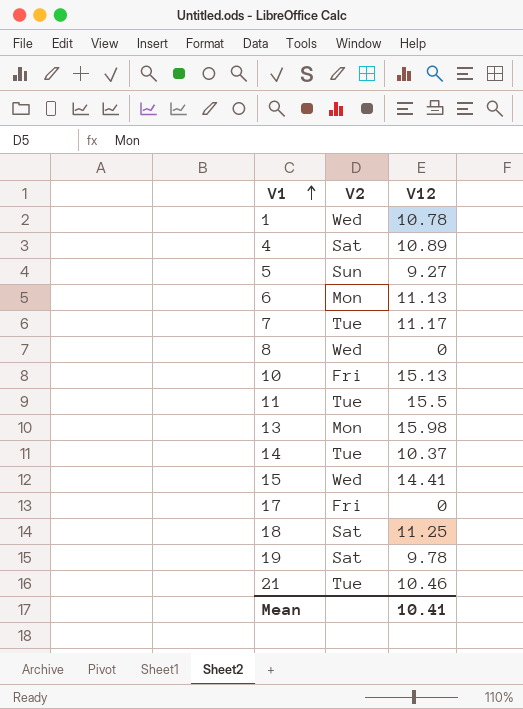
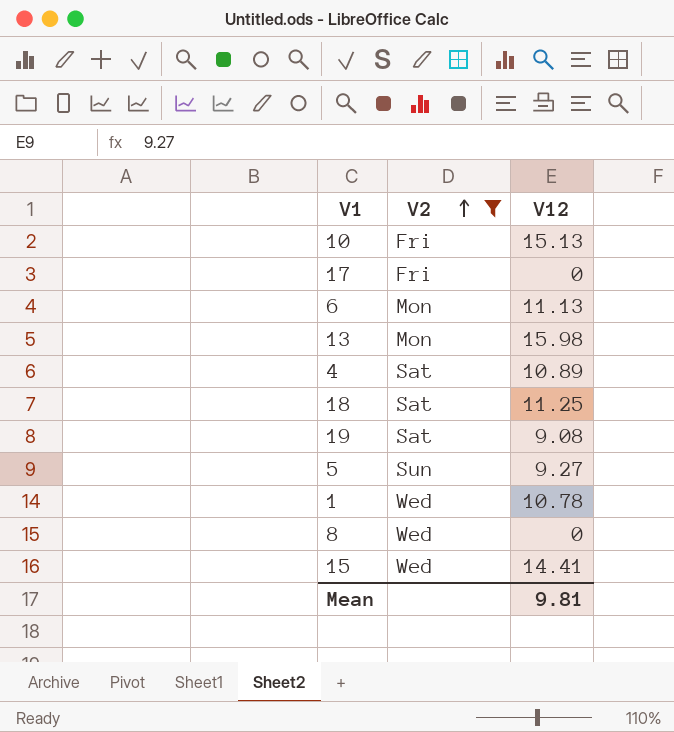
filter: none -> V2 != Tue
row order: V1 ascending -> V2 ascending
19 | V12: 9.78 -> 9.08
Mean | V12: 10.41 -> 9.81

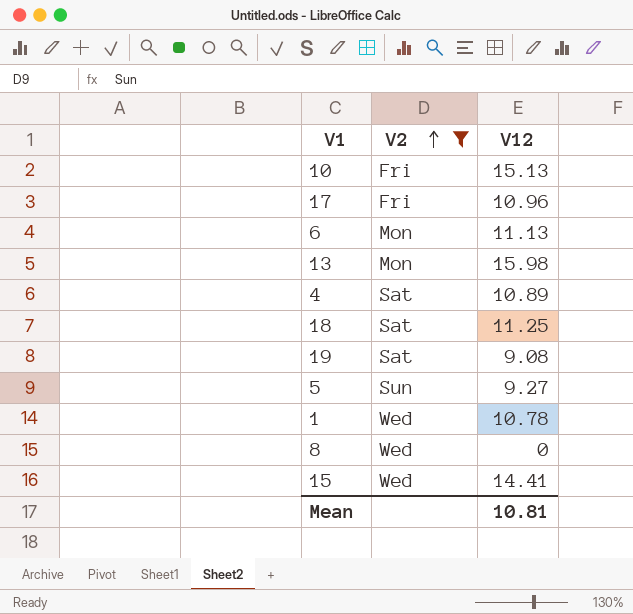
17 | V12: 0 -> 10.96
Mean | V12: 9.81 -> 10.81

